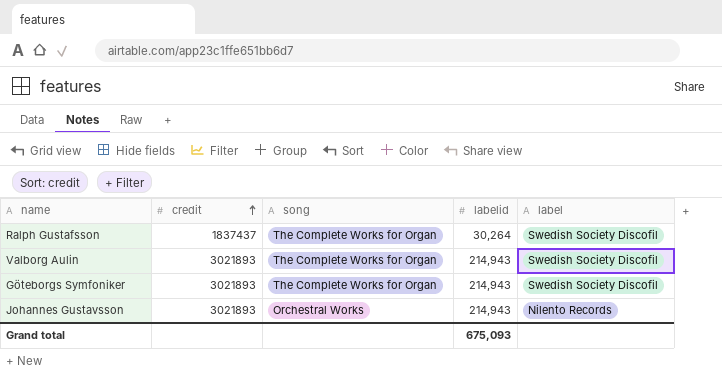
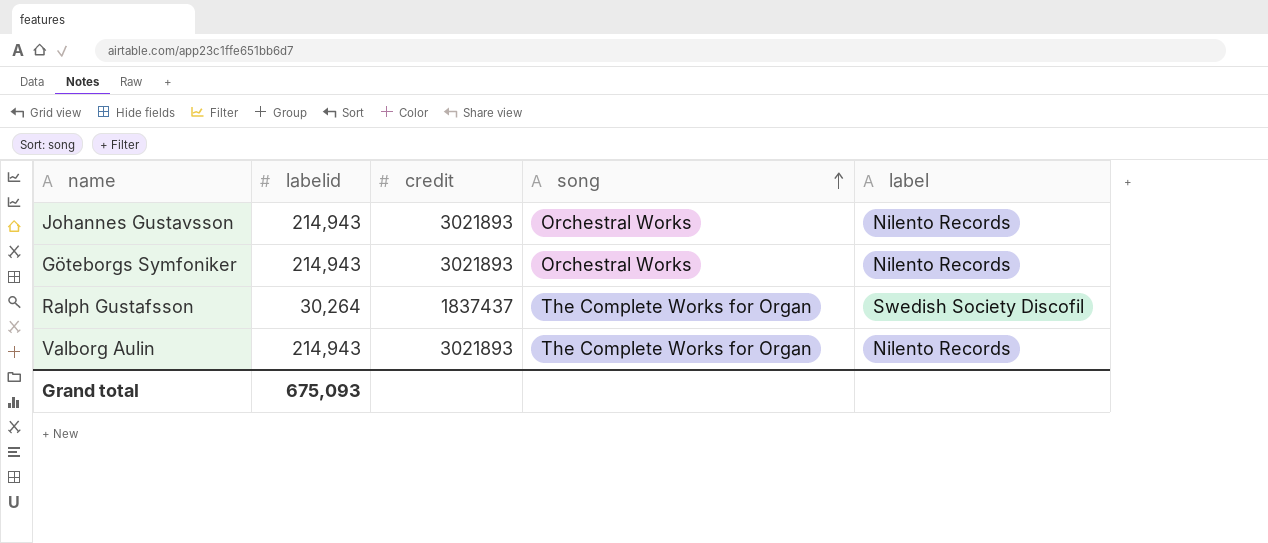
row order: credit ascending -> song ascending
column labelid | position: 4 -> 2
Göteborgs Symfoniker | song: The Complete Works for Organ -> Orchestral Works
Göteborgs Symfoniker | label: Swedish Society Discofil -> Nilento Records
Valborg Aulin | label: Swedish Society Discofil -> Nilento Records

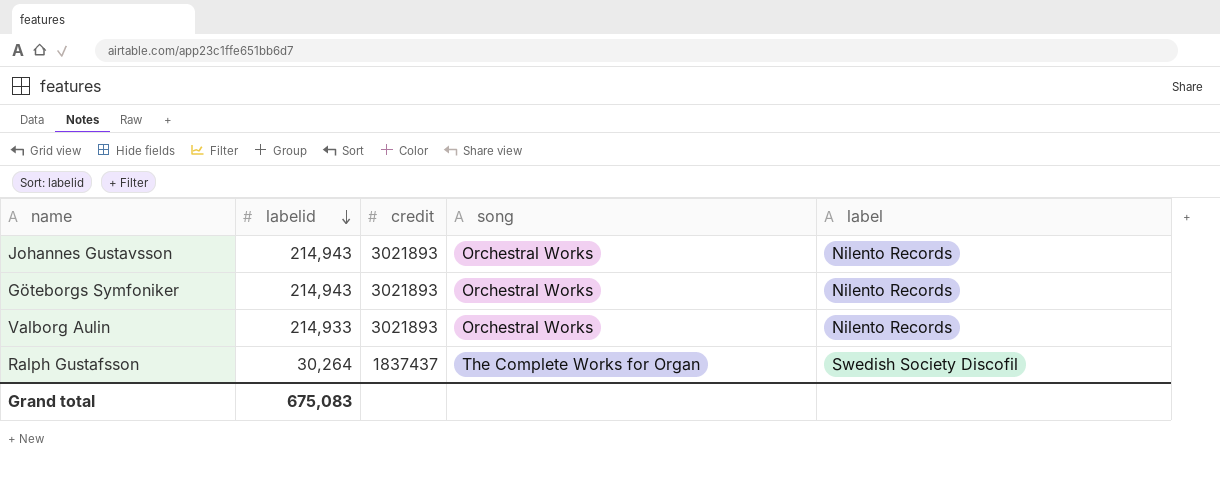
row order: song ascending -> labelid descending
Valborg Aulin | labelid: 214,943 -> 214,933
Valborg Aulin | song: The Complete Works for Organ -> Orchestral Works
Grand total | labelid: 675,093 -> 675,083

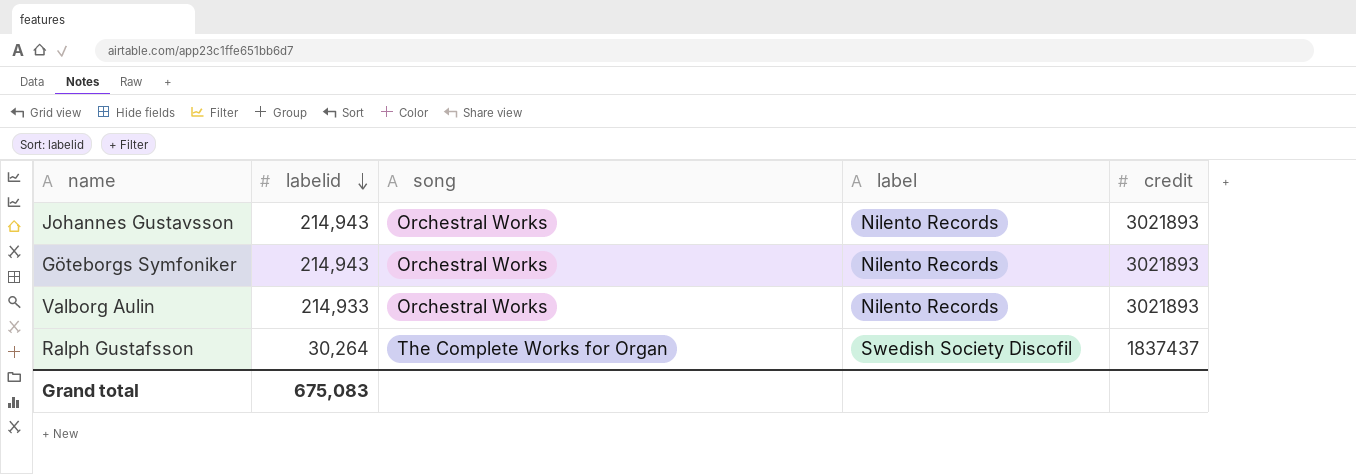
column credit | position: 3 -> 5

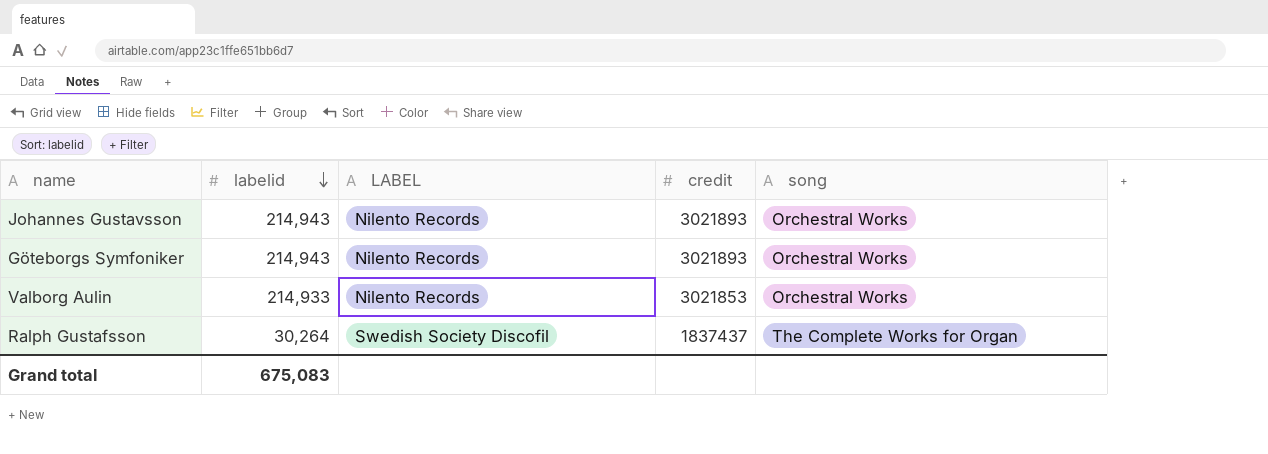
column name: label -> LABEL
column song | position: 3 -> 5
Valborg Aulin | credit: 3021893 -> 3021853

